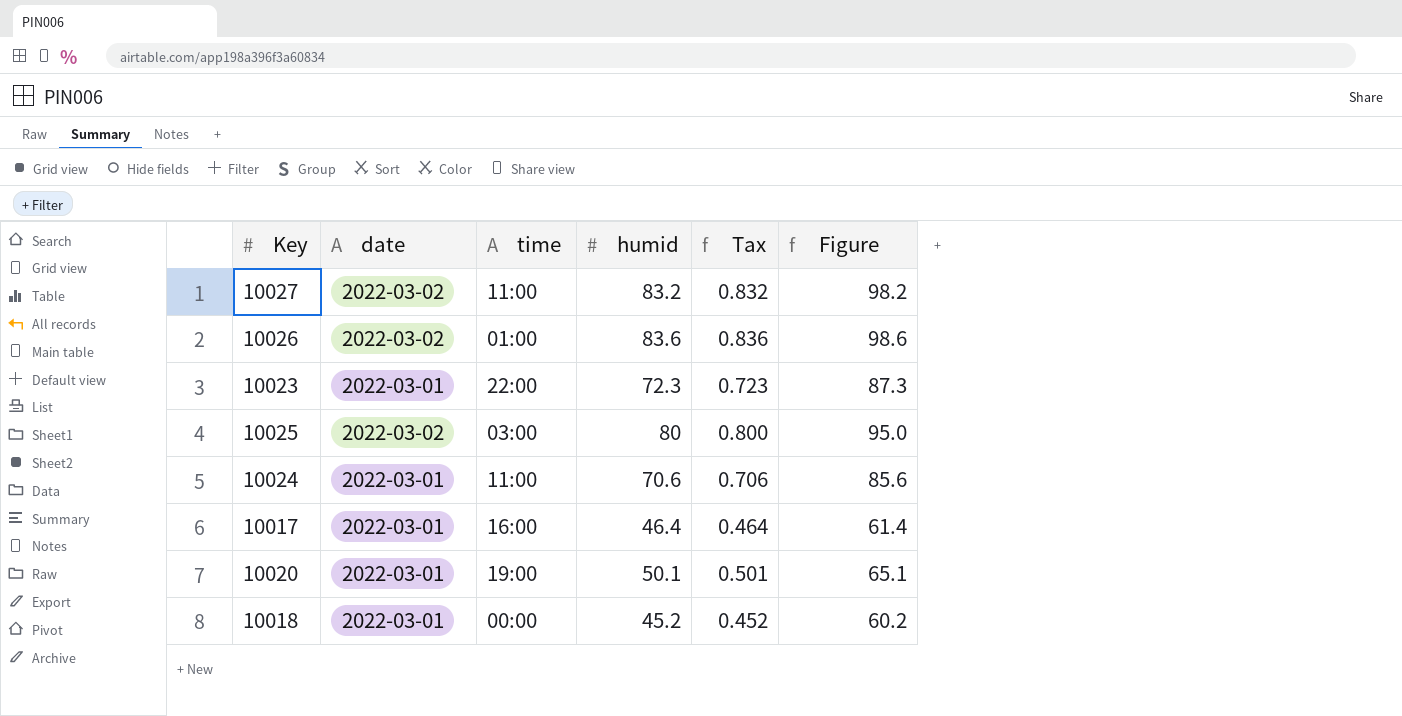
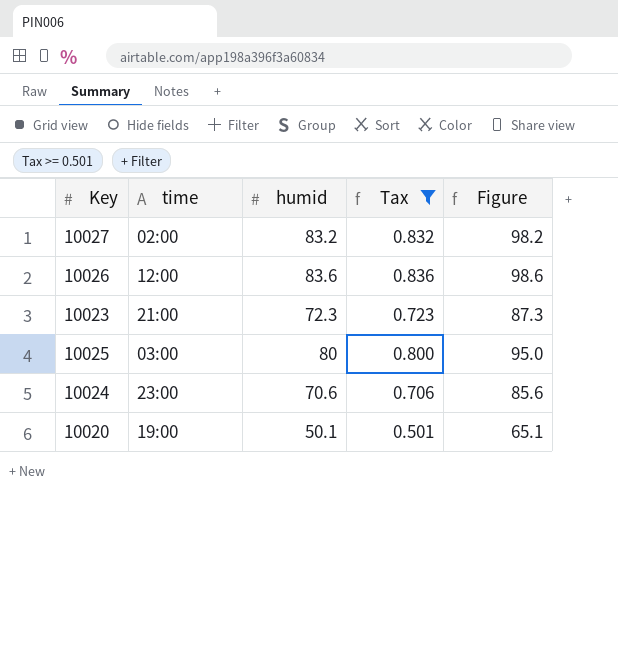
filter: none -> Tax >= 0.501
column date | position: 2 -> none
10027 | time: 11:00 -> 02:00
10026 | time: 01:00 -> 12:00
10023 | time: 22:00 -> 21:00
10024 | time: 11:00 -> 23:00

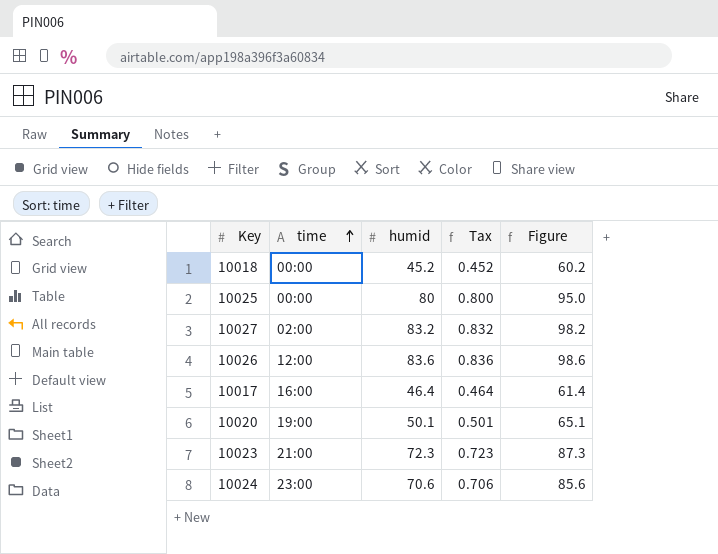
filter: Tax >= 0.501 -> none
row order: none -> time ascending
10025 | time: 03:00 -> 00:00

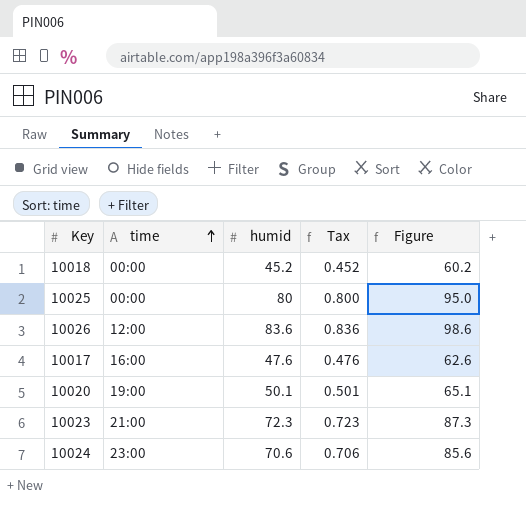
row 10027: 02:00 | 83.2 | 0.832 | 98.2 -> none
10017 | humid: 46.4 -> 47.6
10017 | Tax: 0.464 -> 0.476
10017 | Figure: 61.4 -> 62.6

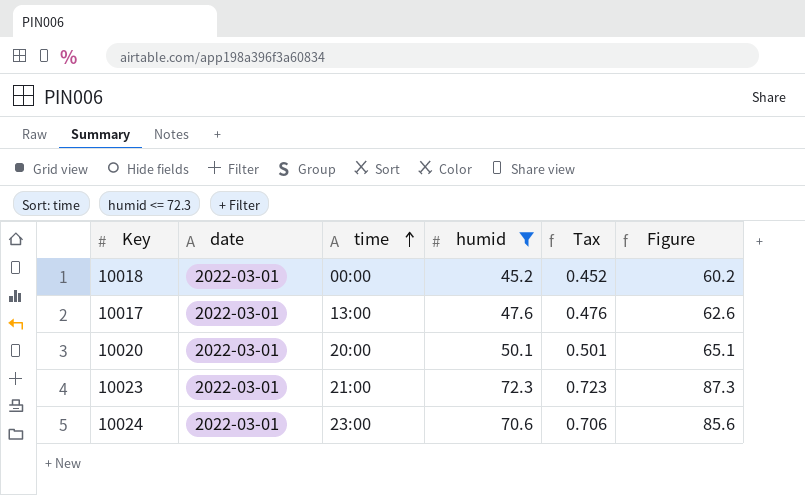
filter: none -> humid <= 72.3
column date | position: none -> 2
10017 | time: 16:00 -> 13:00
10020 | time: 19:00 -> 20:00

